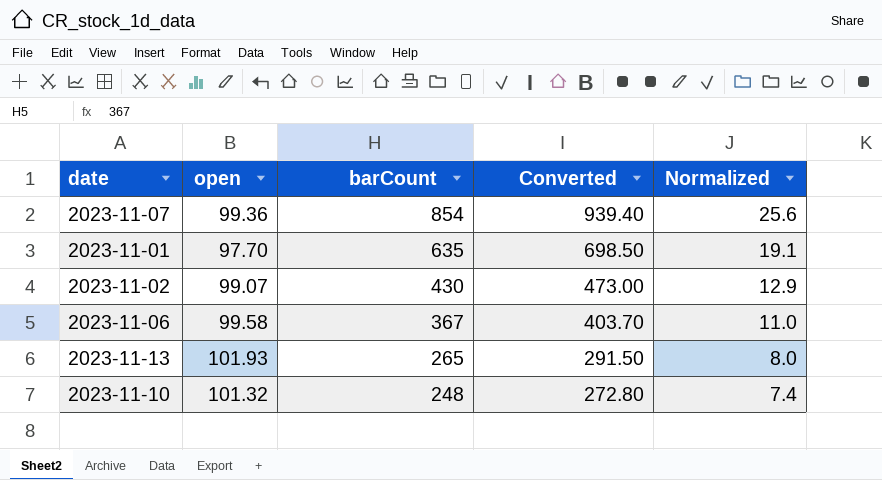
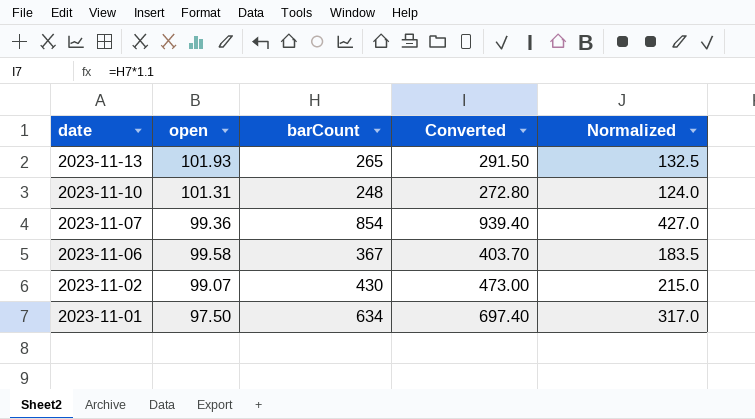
row order: barCount descending -> date descending
column Normalized | formula: [barCount] * 0.03 -> [barCount] * 0.5
2023-11-10 | open: 101.32 -> 101.31
2023-11-01 | open: 97.70 -> 97.50
2023-11-01 | barCount: 635 -> 634
2023-11-01 | Converted: 698.50 -> 697.40

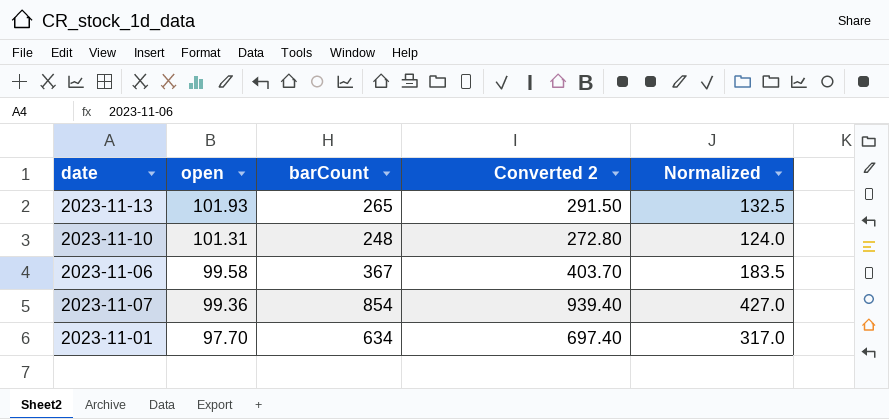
row order: date descending -> open descending
column name: Converted -> Converted 2
row 2023-11-02: 99.07 | 430 | 473.00 | 215.0 -> none
2023-11-01 | open: 97.50 -> 97.70

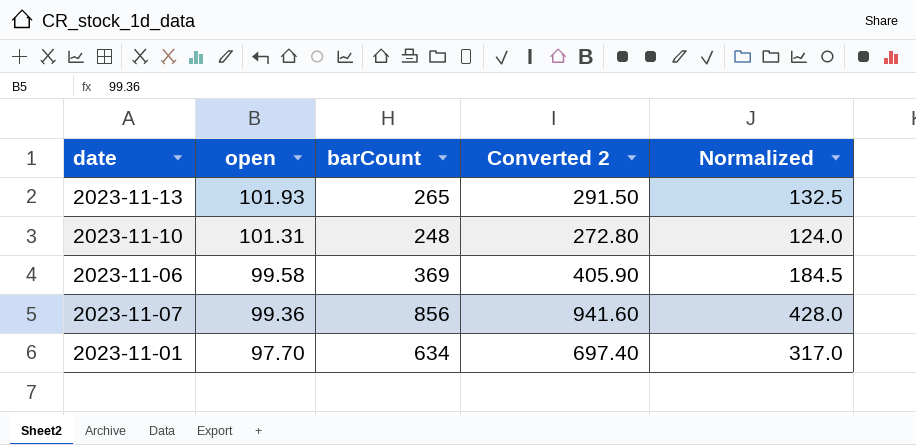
2023-11-06 | barCount: 367 -> 369
2023-11-06 | Converted 2: 403.70 -> 405.90
2023-11-06 | Normalized: 183.5 -> 184.5
2023-11-07 | barCount: 854 -> 856
2023-11-07 | Converted 2: 939.40 -> 941.60
2023-11-07 | Normalized: 427.0 -> 428.0

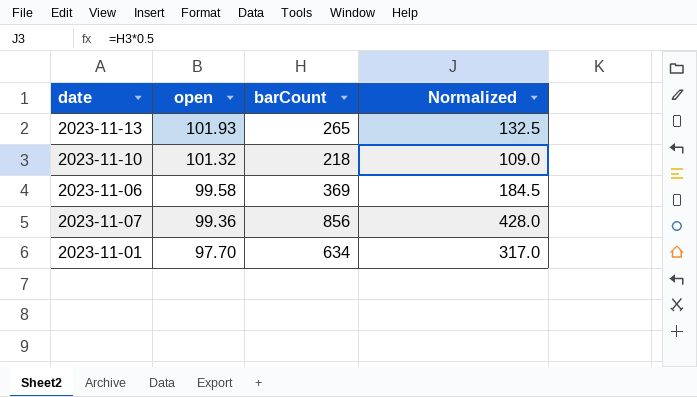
column Converted 2 | formula: [barCount] * 1.1 -> none
2023-11-10 | open: 101.31 -> 101.32
2023-11-10 | barCount: 248 -> 218
2023-11-10 | Normalized: 124.0 -> 109.0

